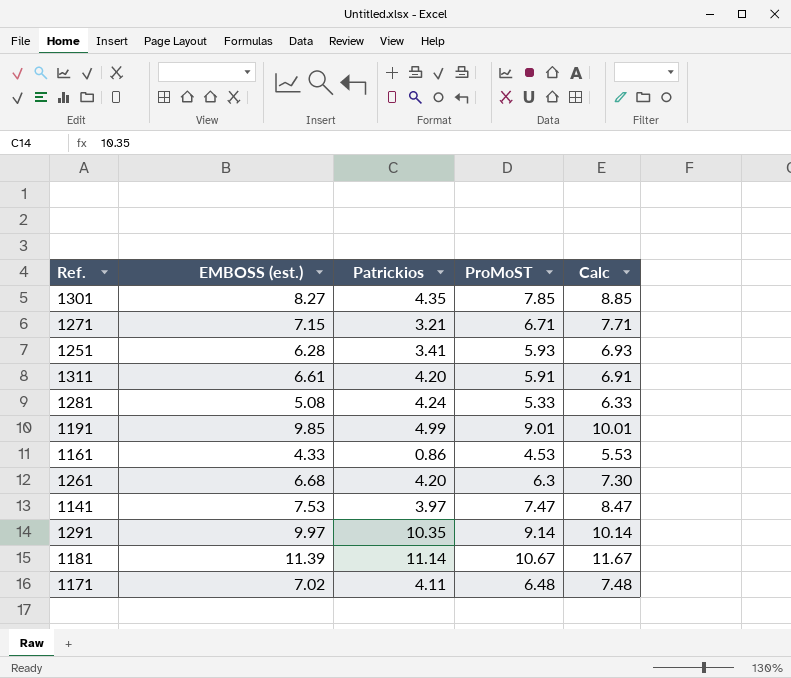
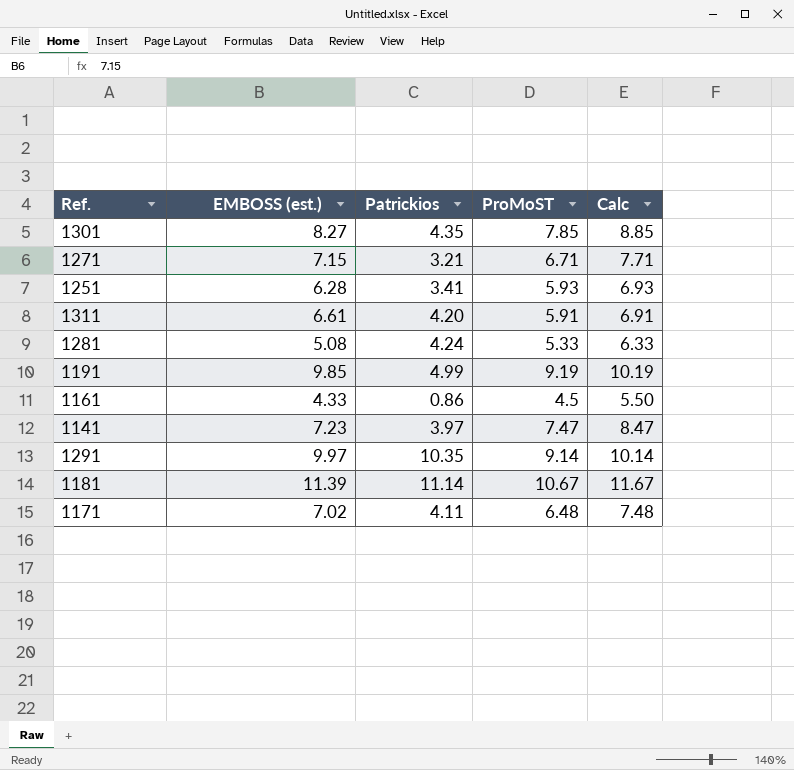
row 1261: 6.68 | 4.20 | 6.3 | 7.30 -> none
1191 | ProMoST: 9.01 -> 9.19
1191 | Calc: 10.01 -> 10.19
1161 | ProMoST: 4.53 -> 4.5
1161 | Calc: 5.53 -> 5.50
1141 | EMBOSS (est.): 7.53 -> 7.23

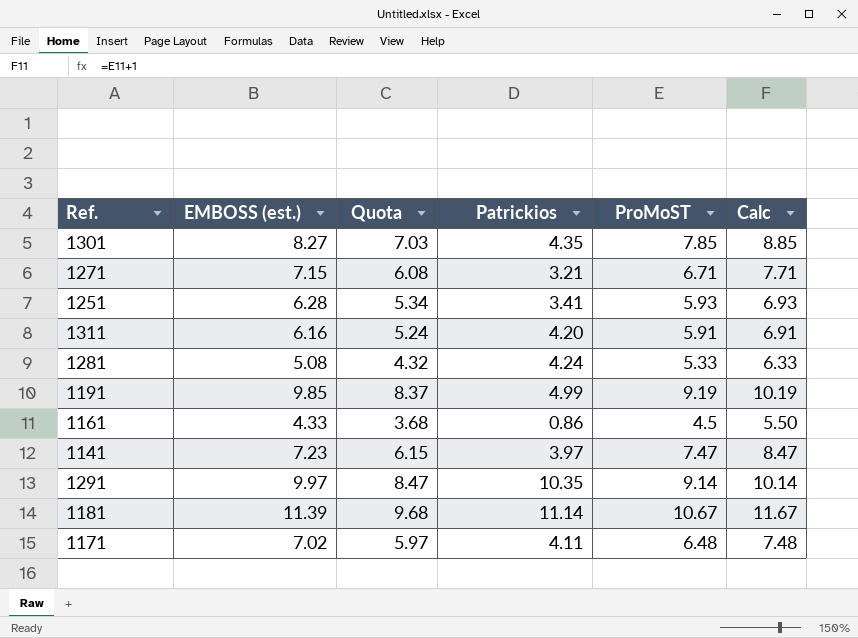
column Quota | formula: none -> [EMBOSS (est.)] * 0.85
1311 | EMBOSS (est.): 6.61 -> 6.16

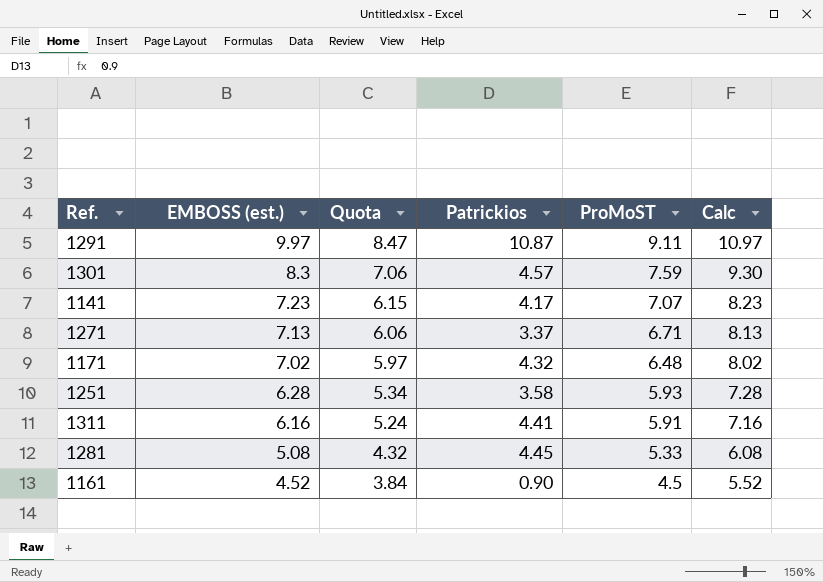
row order: none -> EMBOSS (est.) descending
column Calc | formula: [ProMoST] + 1 -> [EMBOSS (est.)] + 1
row 1191: 9.85 | 8.37 | 4.99 | 9.19 | 10.19 -> none
row 1181: 11.39 | 9.68 | 11.14 | 10.67 | 11.67 -> none
1291 | Patrickios: 10.35 -> 10.87
1291 | ProMoST: 9.14 -> 9.11
1301 | EMBOSS (est.): 8.27 -> 8.3
1301 | Quota: 7.03 -> 7.06
1301 | Patrickios: 4.35 -> 4.57
1301 | ProMoST: 7.85 -> 7.59
1141 | Patrickios: 3.97 -> 4.17
1141 | ProMoST: 7.47 -> 7.07
1271 | EMBOSS (est.): 7.15 -> 7.13
1271 | Quota: 6.08 -> 6.06
1271 | Patrickios: 3.21 -> 3.37
1171 | Patrickios: 4.11 -> 4.32
1251 | Patrickios: 3.41 -> 3.58
1311 | Patrickios: 4.20 -> 4.41
1281 | Patrickios: 4.24 -> 4.45
1161 | EMBOSS (est.): 4.33 -> 4.52
1161 | Quota: 3.68 -> 3.84
1161 | Patrickios: 0.86 -> 0.90

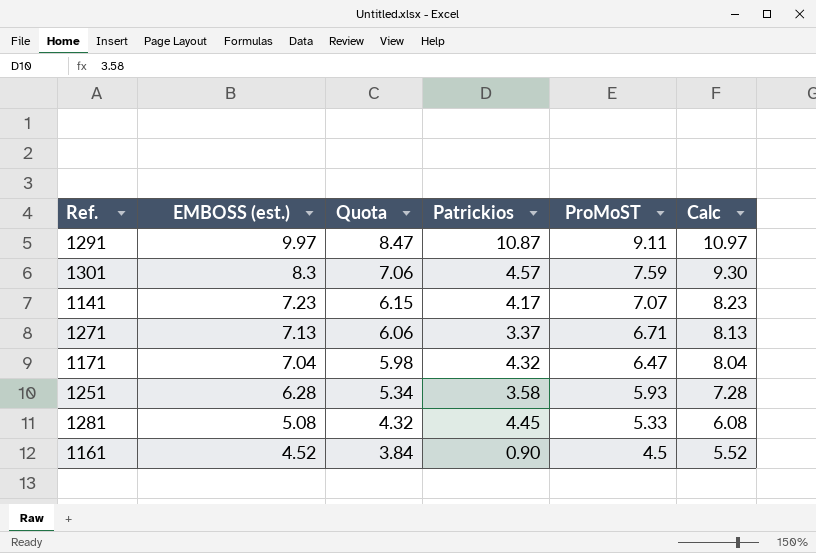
row 1311: 6.16 | 5.24 | 4.41 | 5.91 | 7.16 -> none
1171 | EMBOSS (est.): 7.02 -> 7.04
1171 | Quota: 5.97 -> 5.98
1171 | ProMoST: 6.48 -> 6.47
1171 | Calc: 8.02 -> 8.04

